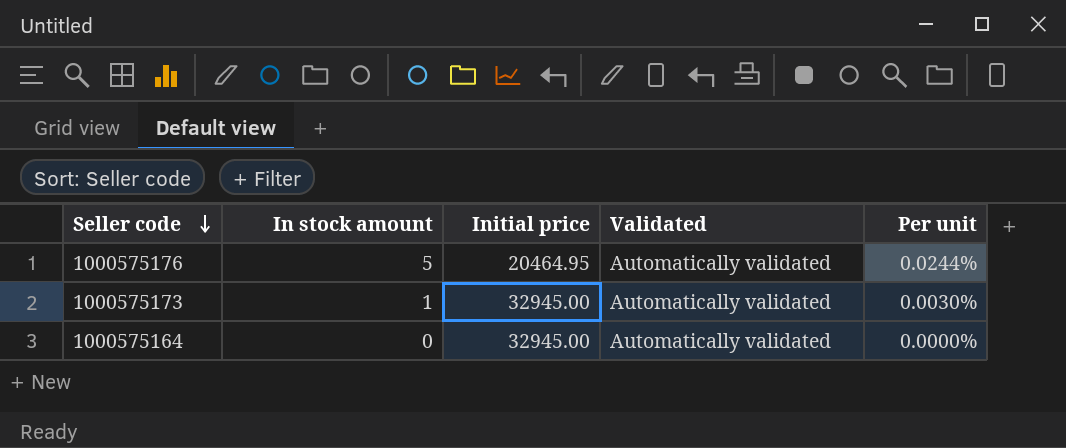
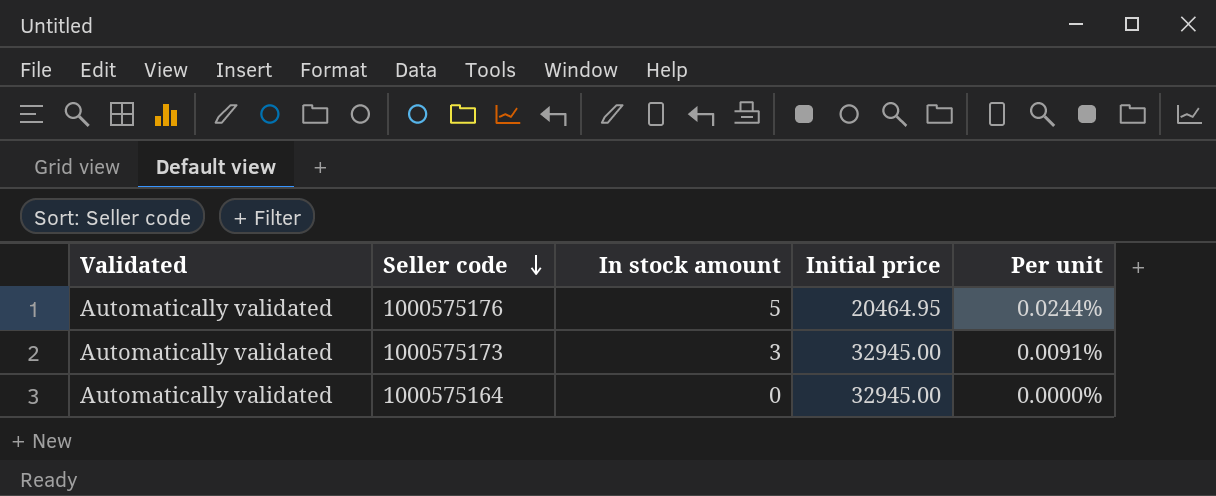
column Validated | position: 4 -> 1
1000575173 | In stock amount: 1 -> 3
1000575173 | Per unit: 0.0030% -> 0.0091%

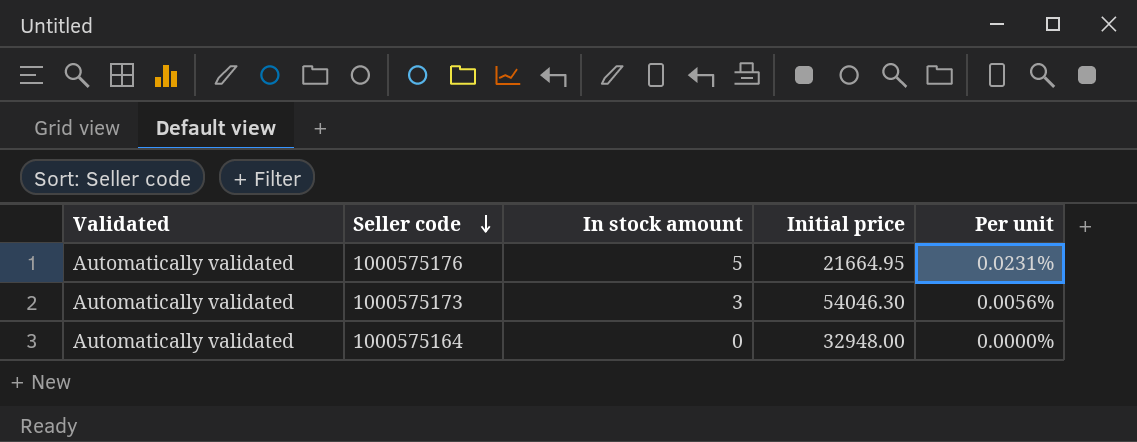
1000575176 | Initial price: 20464.95 -> 21664.95
1000575176 | Per unit: 0.0244% -> 0.0231%
1000575173 | Initial price: 32945.00 -> 54046.30
1000575173 | Per unit: 0.0091% -> 0.0056%
1000575164 | Initial price: 32945.00 -> 32948.00

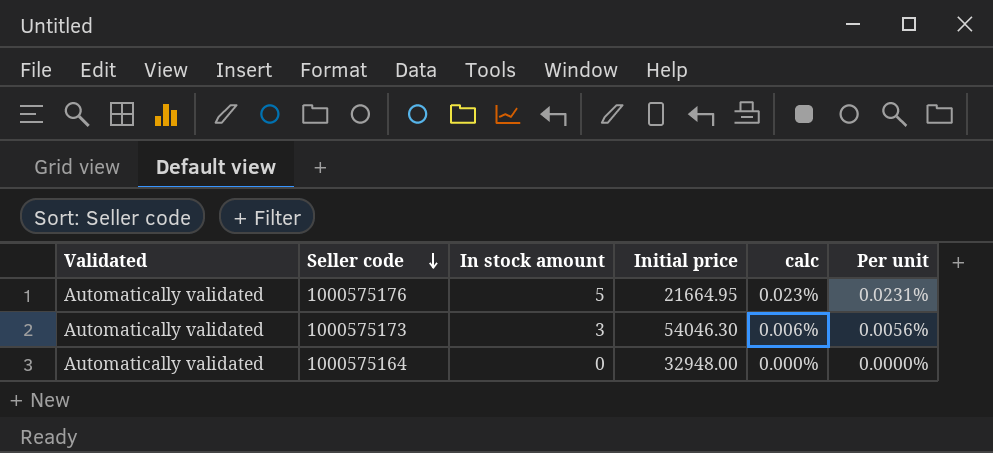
column calc | formula: none -> [In stock amount] / [Initial price]

